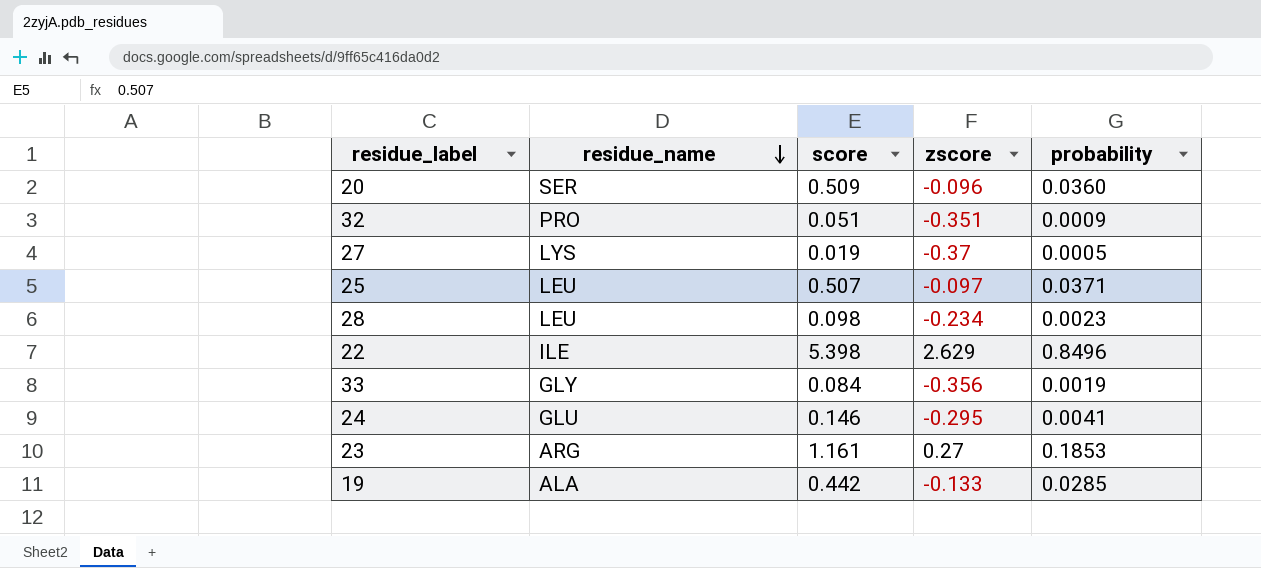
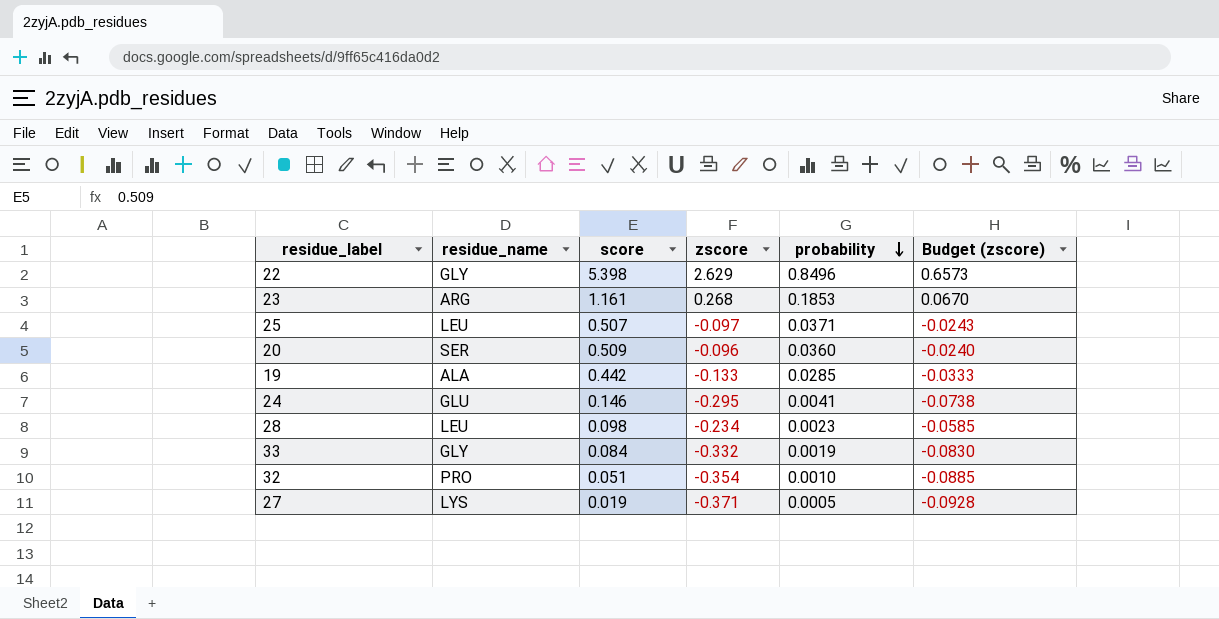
row order: residue_name descending -> probability descending
column Budget (zscore) | formula: none -> [zscore] * 0.25
22 | residue_name: ILE -> GLY
23 | zscore: 0.27 -> 0.268
33 | zscore: -0.356 -> -0.332
32 | zscore: -0.351 -> -0.354
32 | probability: 0.0009 -> 0.0010
27 | zscore: -0.37 -> -0.371

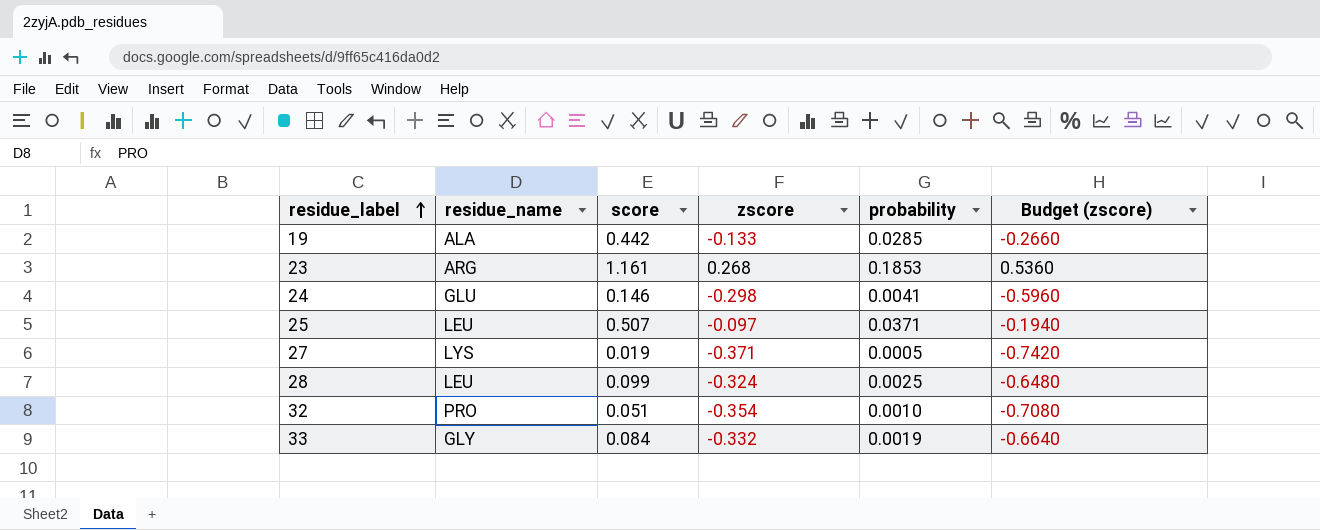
row order: probability descending -> residue_label ascending
column Budget (zscore) | formula: [zscore] * 0.25 -> [zscore] * 2
row 22: GLY | 5.398 | 2.629 | 0.8496 | 0.6573 -> none
row 20: SER | 0.509 | -0.096 | 0.0360 | -0.0240 -> none
24 | zscore: -0.295 -> -0.298
28 | score: 0.098 -> 0.099
28 | zscore: -0.234 -> -0.324
28 | probability: 0.0023 -> 0.0025

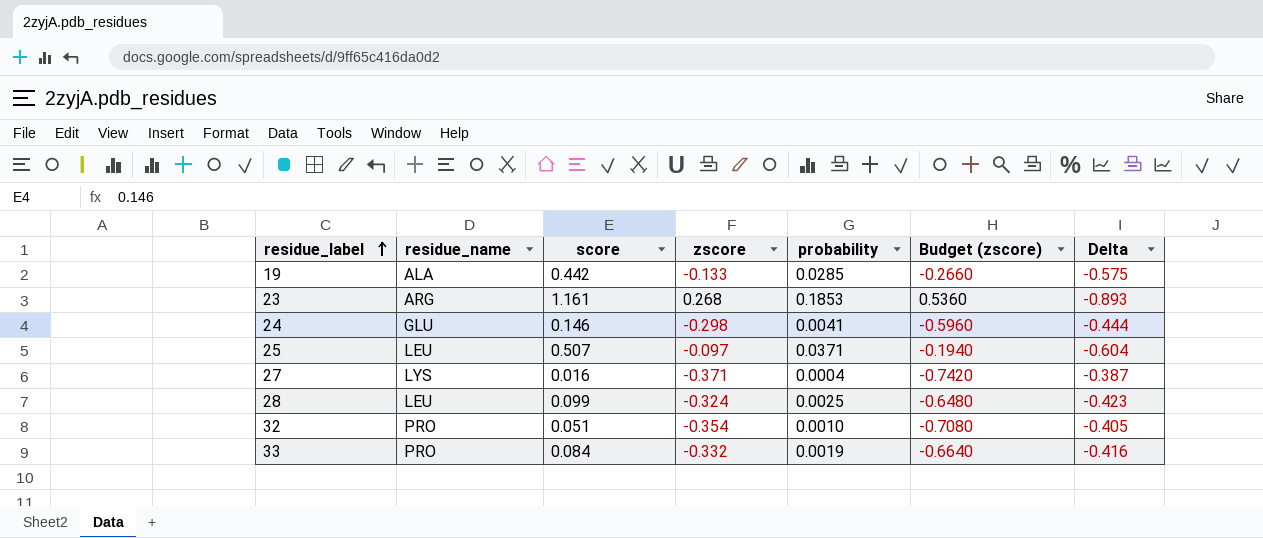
column Delta | formula: none -> [zscore] - [score]
27 | score: 0.019 -> 0.016
27 | probability: 0.0005 -> 0.0004
33 | residue_name: GLY -> PRO

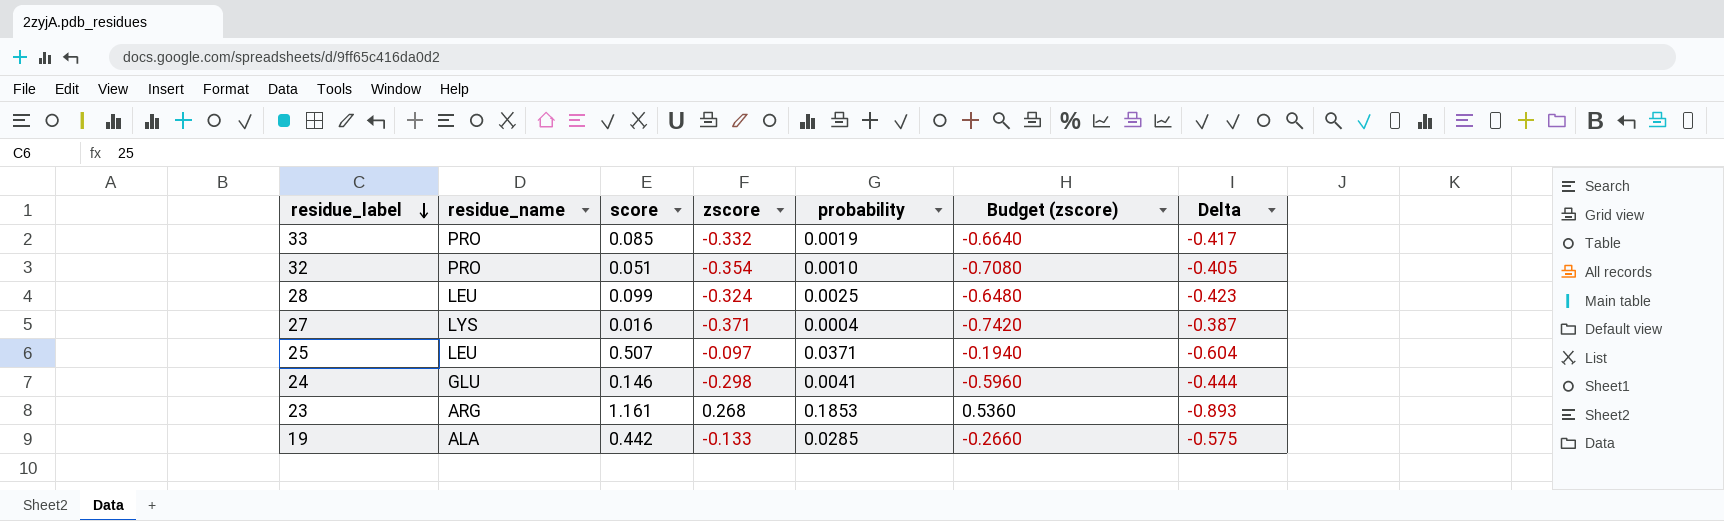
row order: residue_label ascending -> residue_label descending
33 | score: 0.084 -> 0.085
33 | Delta: -0.416 -> -0.417

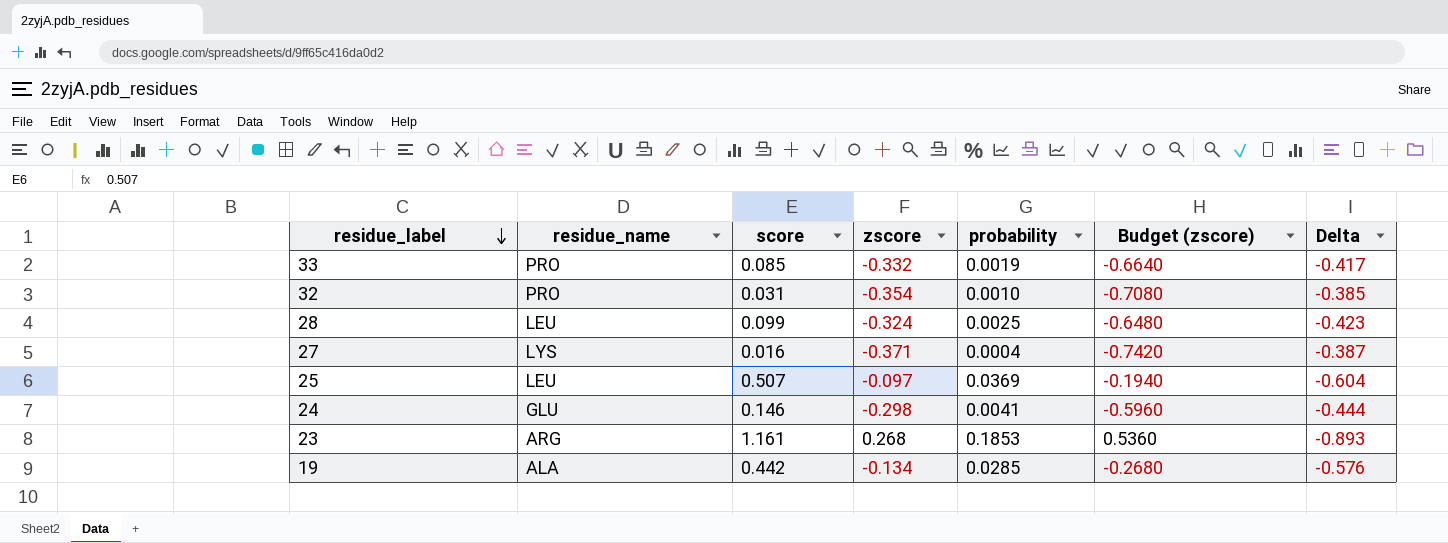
32 | score: 0.051 -> 0.031
32 | Delta: -0.405 -> -0.385
25 | probability: 0.0371 -> 0.0369
19 | zscore: -0.133 -> -0.134
19 | Budget (zscore): -0.2660 -> -0.2680
19 | Delta: -0.575 -> -0.576

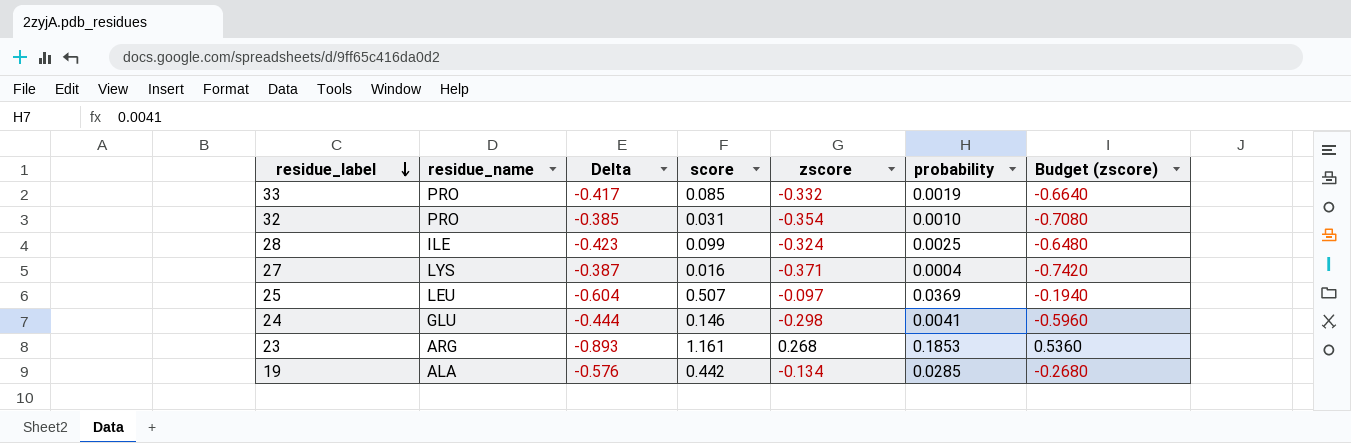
column Delta | position: 7 -> 3
28 | residue_name: LEU -> ILE

